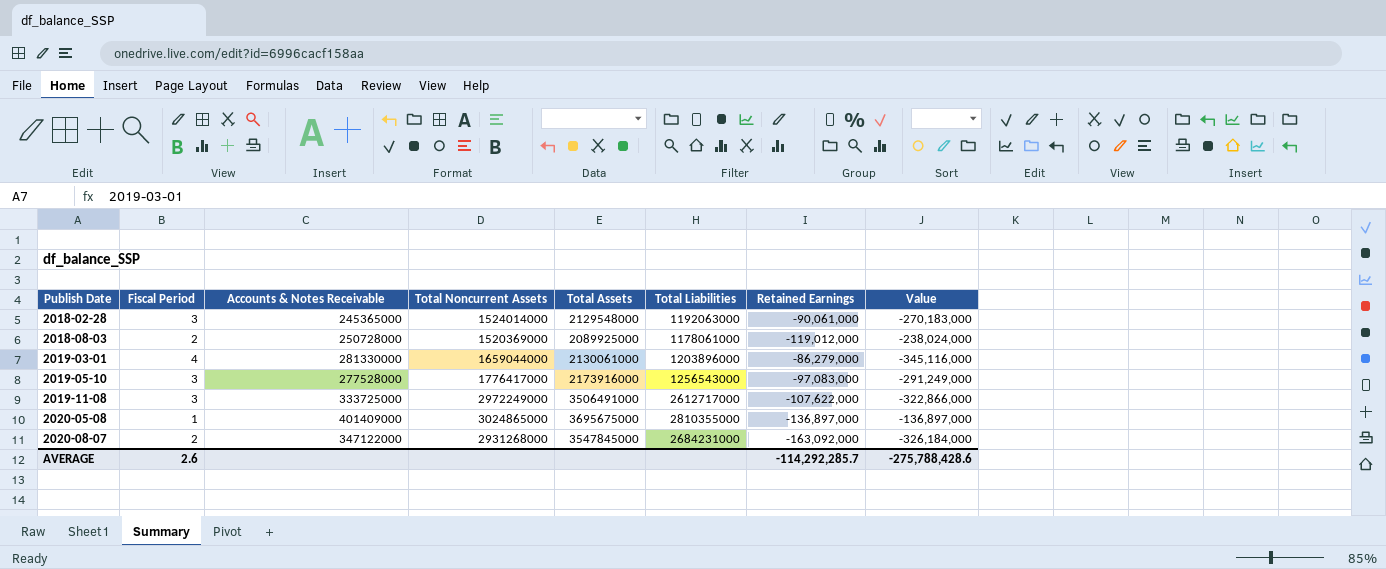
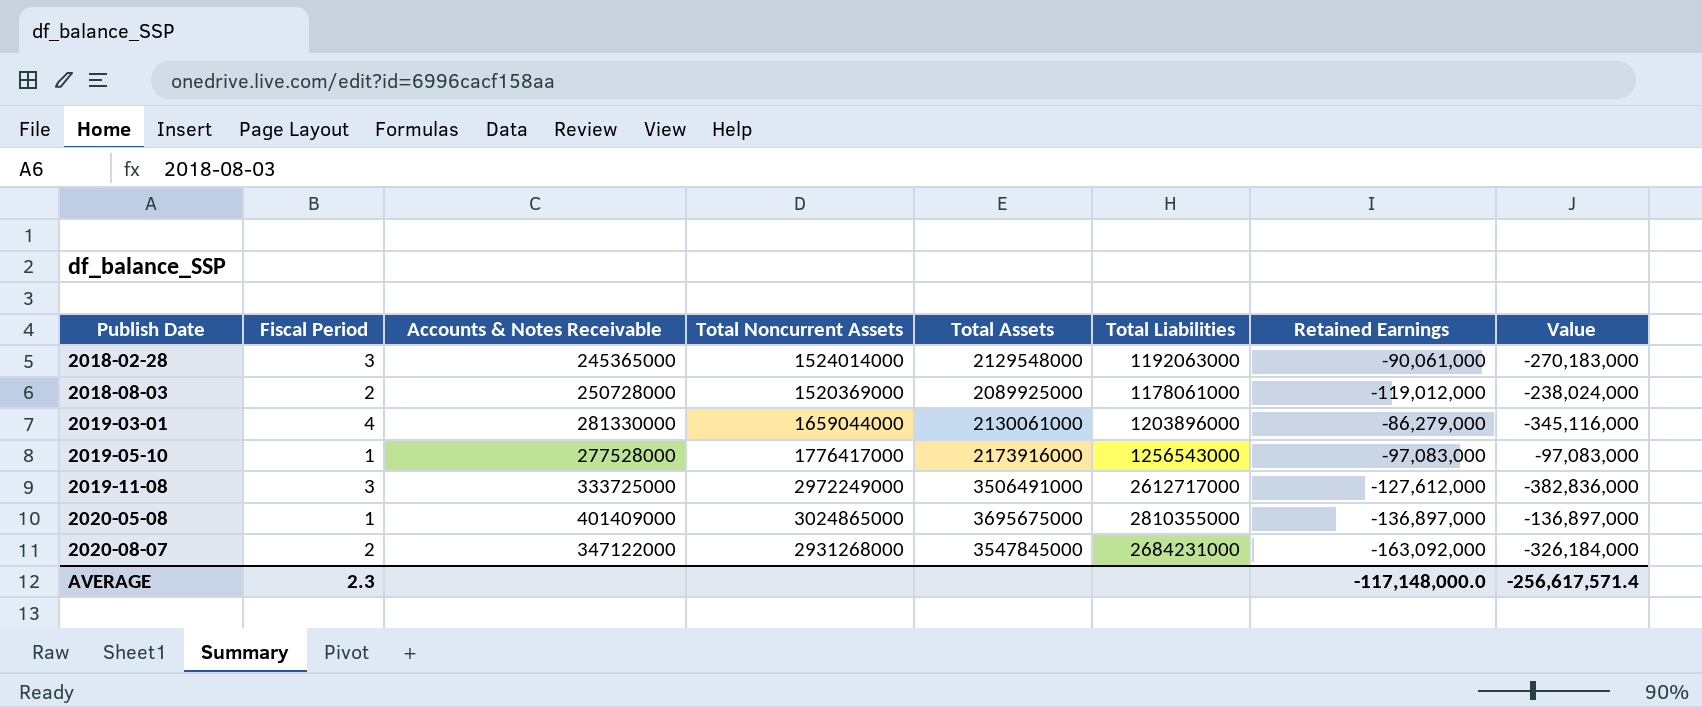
2019-05-10 | Fiscal Period: 3 -> 1
2019-05-10 | Value: -291,249,000 -> -97,083,000
2019-11-08 | Retained Earnings: -107,622,000 -> -127,612,000
2019-11-08 | Value: -322,866,000 -> -382,836,000
AVERAGE | Fiscal Period: 2.6 -> 2.3
AVERAGE | Retained Earnings: -114,292,285.7 -> -117,148,000.0
AVERAGE | Value: -275,788,428.6 -> -256,617,571.4

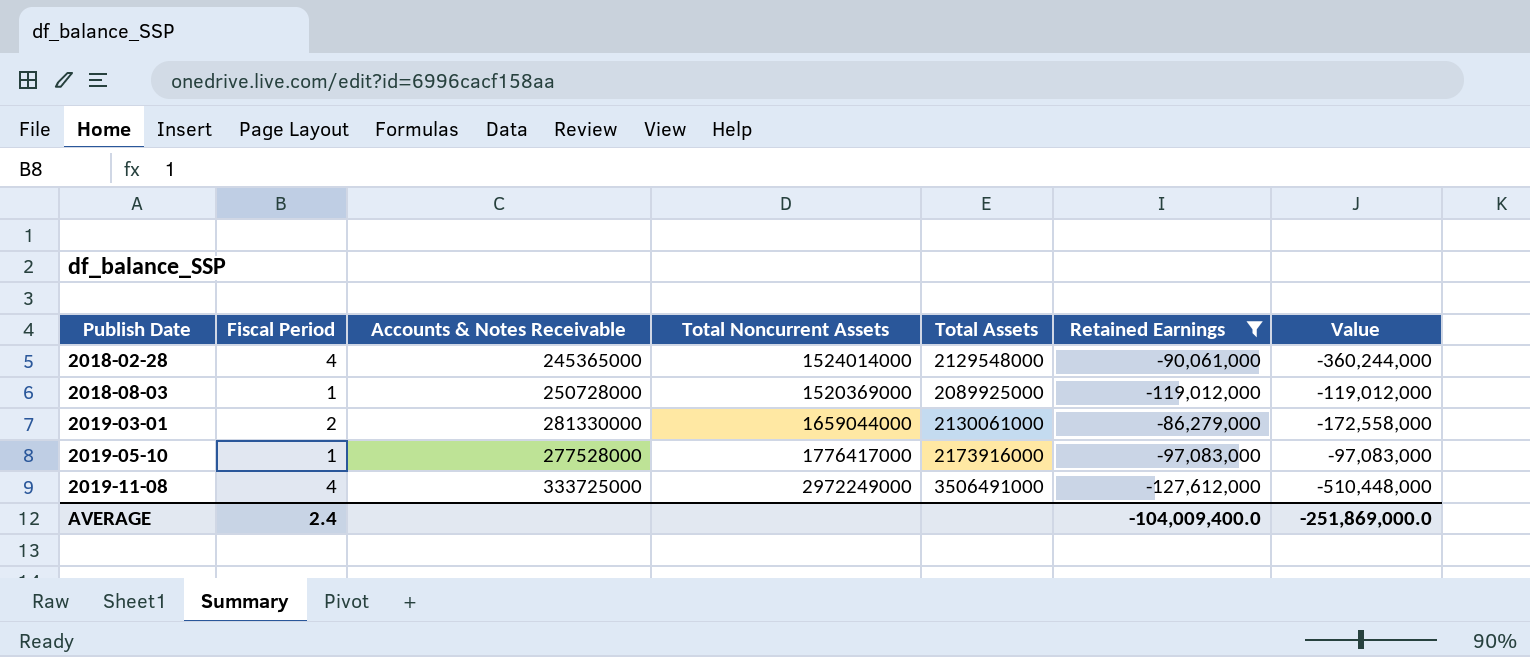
filter: none -> Retained Earnings >= -127,612,000
column Total Liabilities | position: 6 -> none
2018-02-28 | Fiscal Period: 3 -> 4
2018-02-28 | Value: -270,183,000 -> -360,244,000
2018-08-03 | Fiscal Period: 2 -> 1
2018-08-03 | Value: -238,024,000 -> -119,012,000
2019-03-01 | Fiscal Period: 4 -> 2
2019-03-01 | Value: -345,116,000 -> -172,558,000
2019-11-08 | Fiscal Period: 3 -> 4
2019-11-08 | Value: -382,836,000 -> -510,448,000
AVERAGE | Fiscal Period: 2.3 -> 2.4
AVERAGE | Retained Earnings: -117,148,000.0 -> -104,009,400.0
AVERAGE | Value: -256,617,571.4 -> -251,869,000.0

